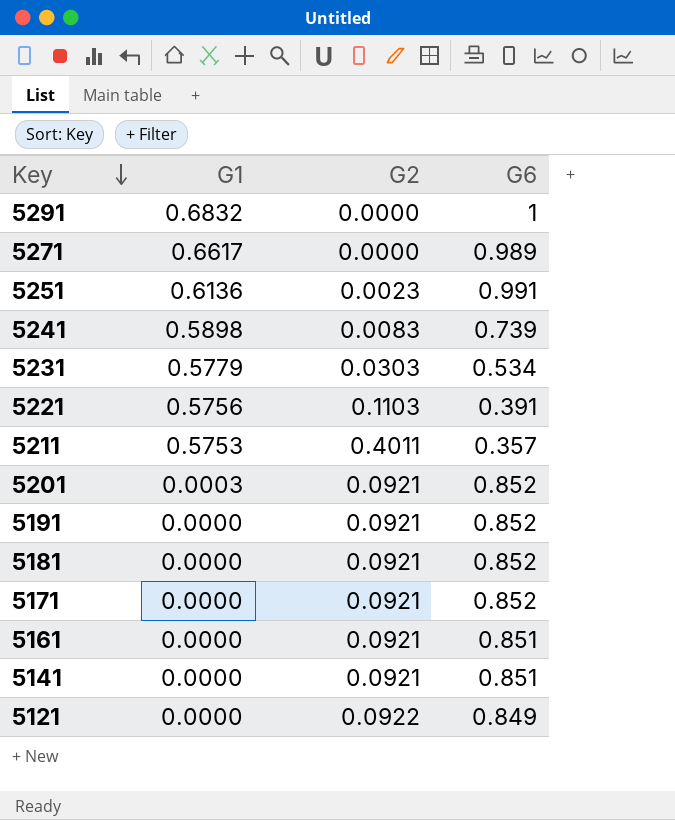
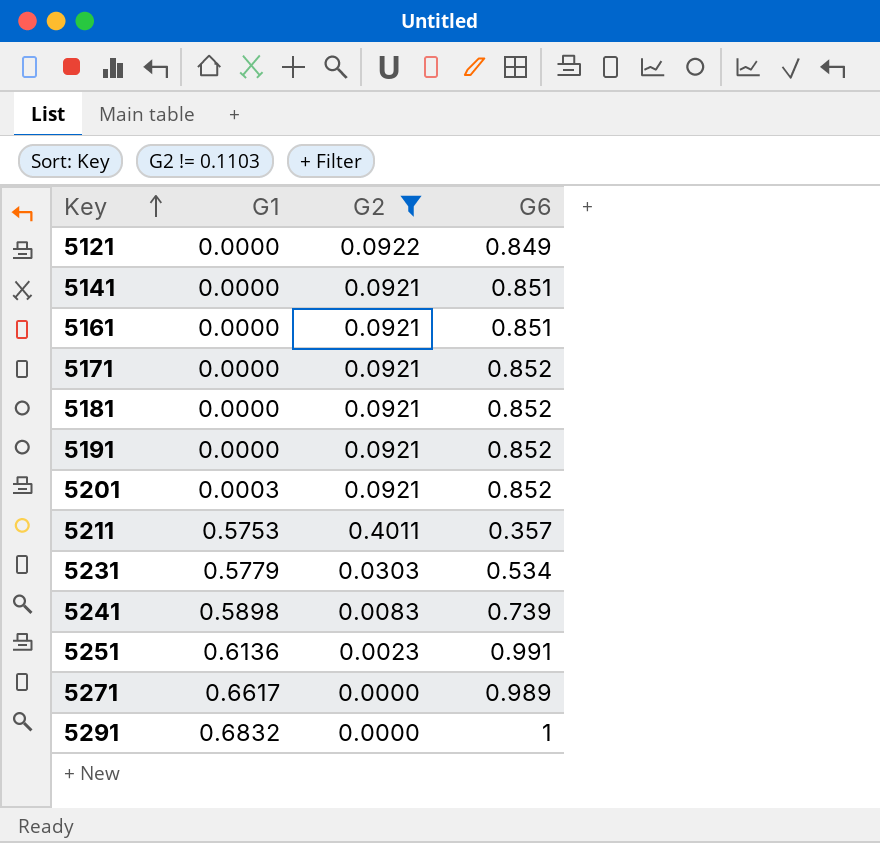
filter: none -> G2 != 0.1103
row order: Key descending -> Key ascending

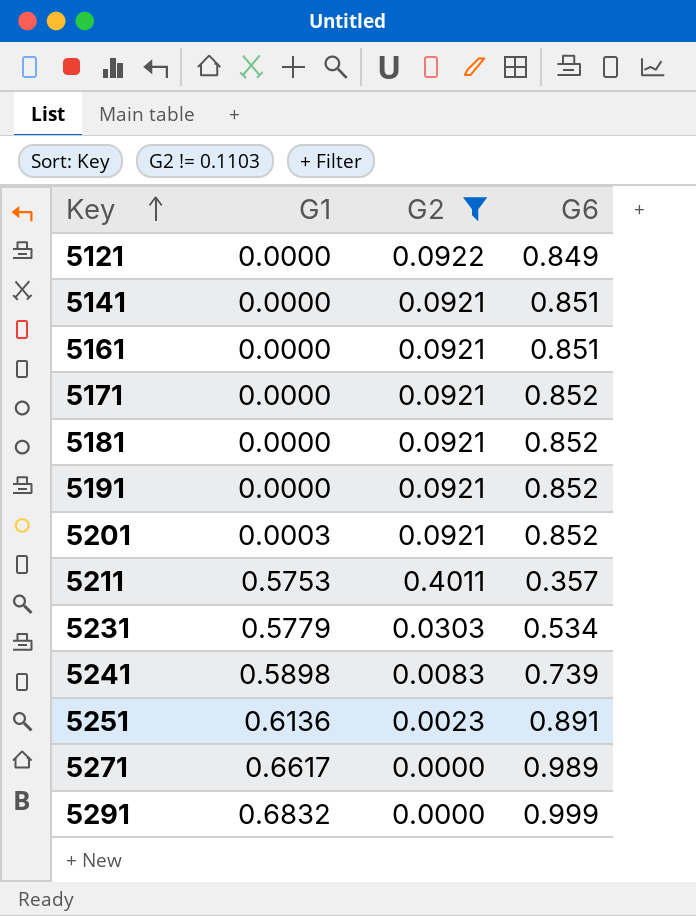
5251 | G6: 0.991 -> 0.891
5291 | G6: 1 -> 0.999

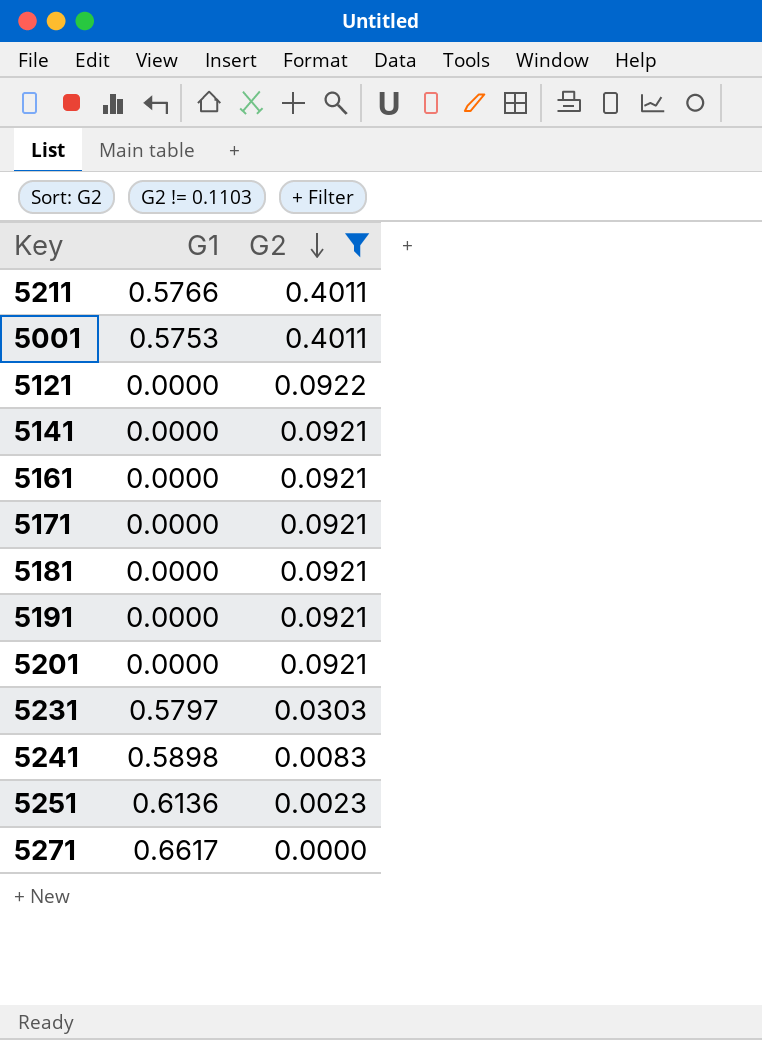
row order: Key ascending -> G2 descending
column G6 | position: 4 -> none
row 5291: 0.6832 | 0.0000 | 0.999 -> none
5211 | G1: 0.5753 -> 0.5766
row 5001: none -> 0.5753 | 0.4011
5201 | G1: 0.0003 -> 0.0000
5231 | G1: 0.5779 -> 0.5797

